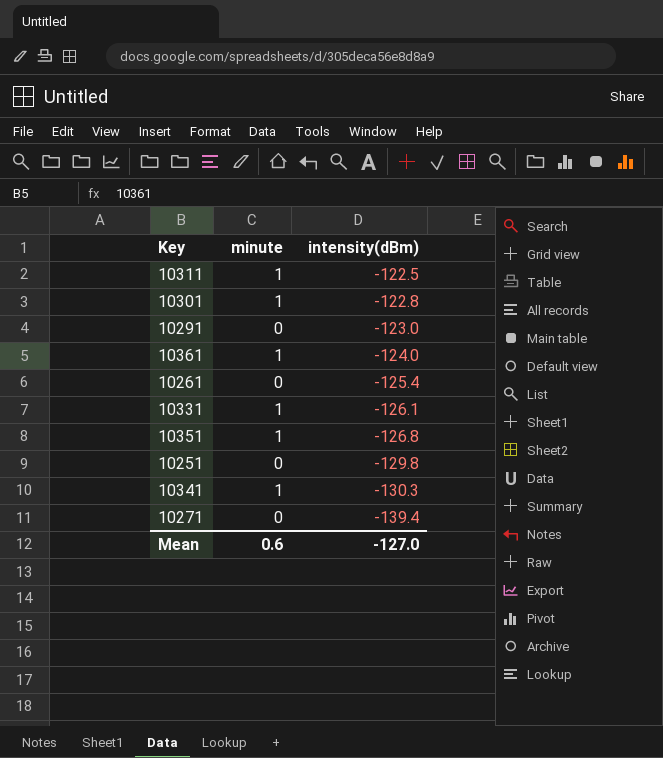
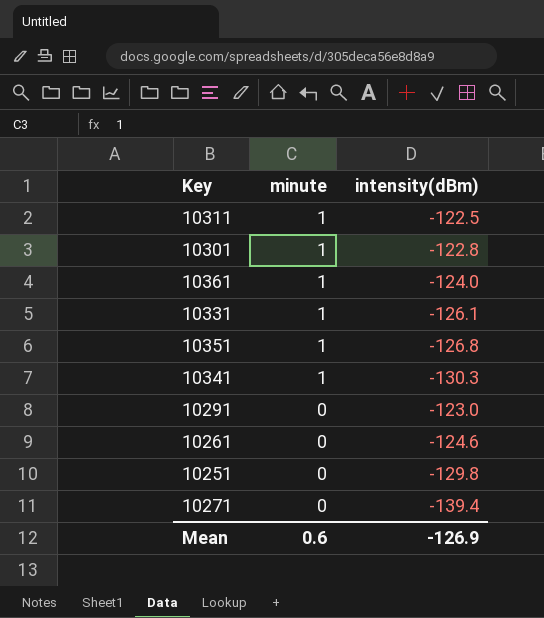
row order: intensity(dBm) descending -> minute descending
10261 | intensity(dBm): -125.4 -> -124.6
Mean | intensity(dBm): -127.0 -> -126.9

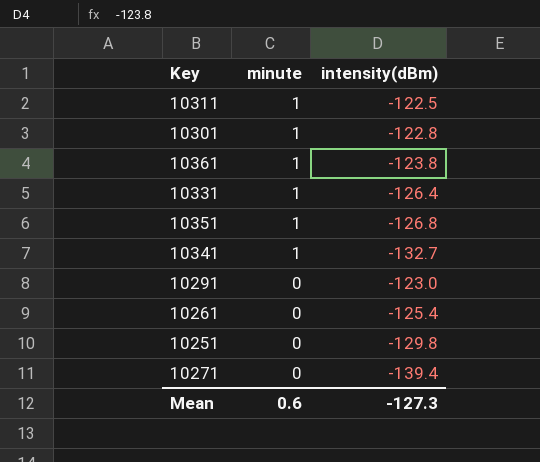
10361 | intensity(dBm): -124.0 -> -123.8
10331 | intensity(dBm): -126.1 -> -126.4
10341 | intensity(dBm): -130.3 -> -132.7
10261 | intensity(dBm): -124.6 -> -125.4
Mean | intensity(dBm): -126.9 -> -127.3

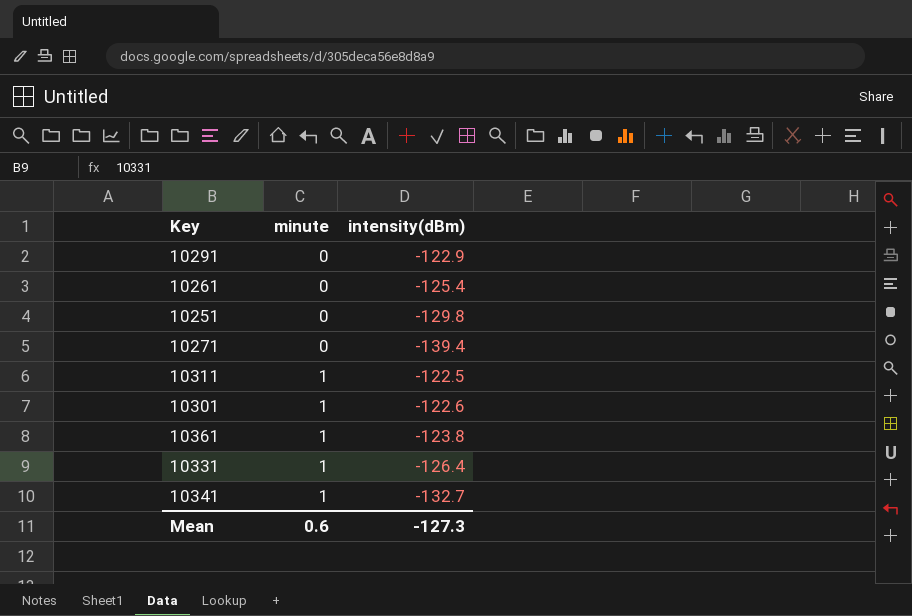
row order: minute descending -> minute ascending
row 10351: 1 | -126.8 -> none
10291 | intensity(dBm): -123.0 -> -122.9
10301 | intensity(dBm): -122.8 -> -122.6

